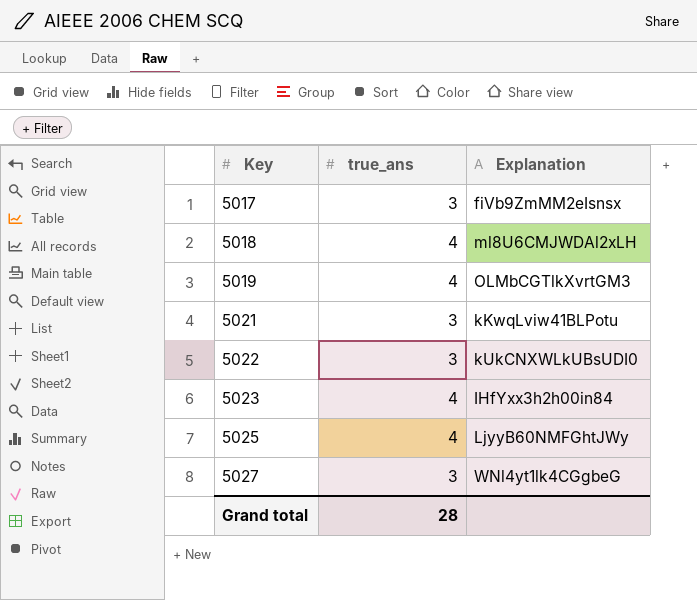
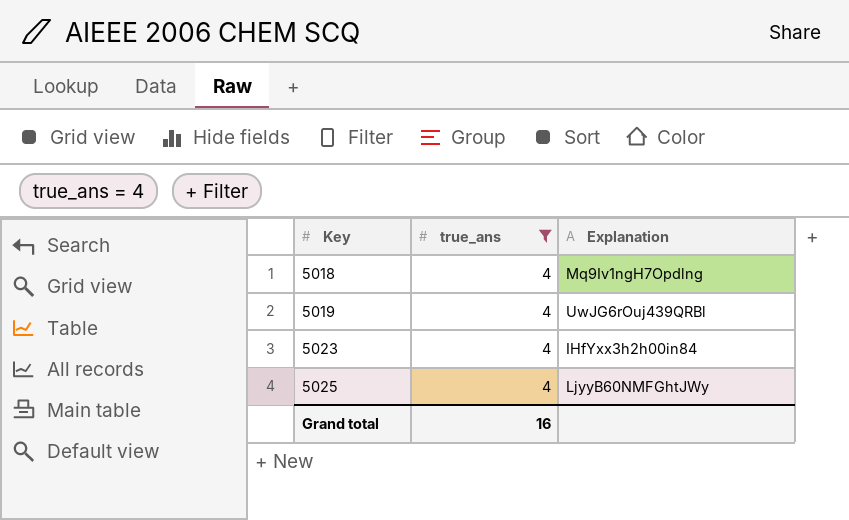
filter: none -> true_ans = 4
5018 | Explanation: ml8U6CMJWDAl2xLH -> Mq9Iv1ngH7Opdlng
5019 | Explanation: OLMbCGTlkXvrtGM3 -> UwJG6rOuj439QRBl
Grand total | true_ans: 28 -> 16

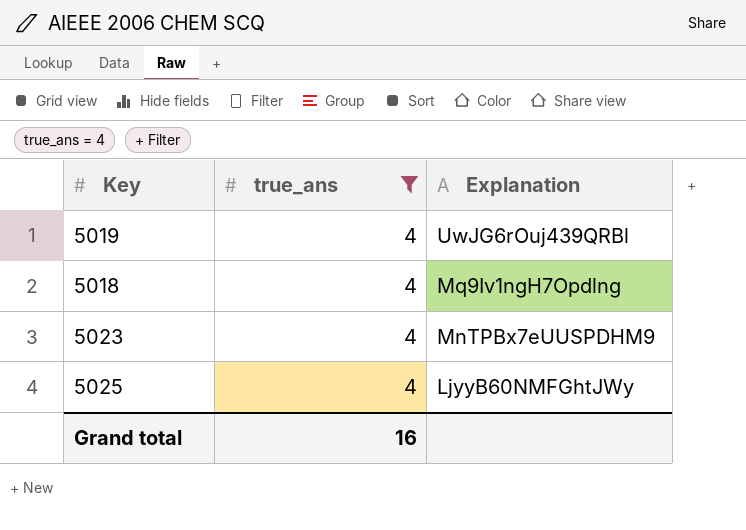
row order: Key ascending -> Explanation descending
5023 | Explanation: IHfYxx3h2h00in84 -> MnTPBx7eUUSPDHM9

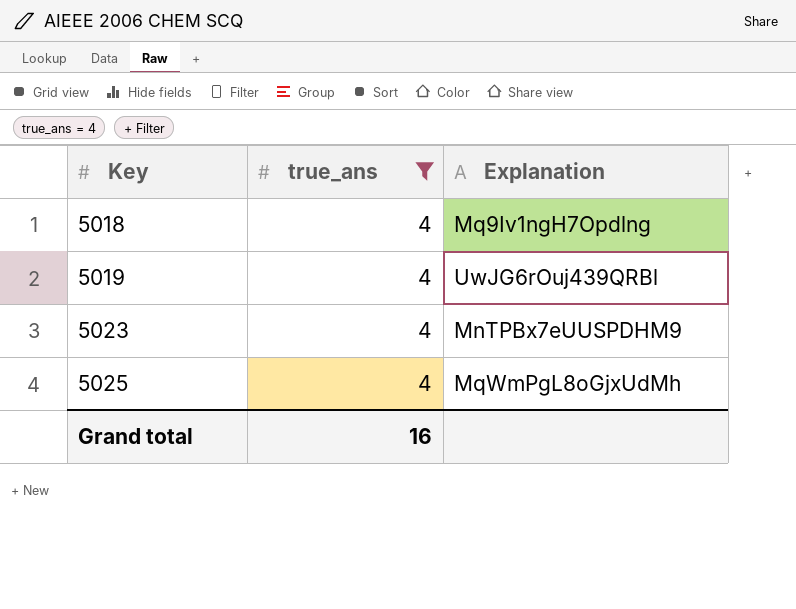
row order: Explanation descending -> Key ascending
5025 | Explanation: LjyyB60NMFGhtJWy -> MqWmPgL8oGjxUdMh

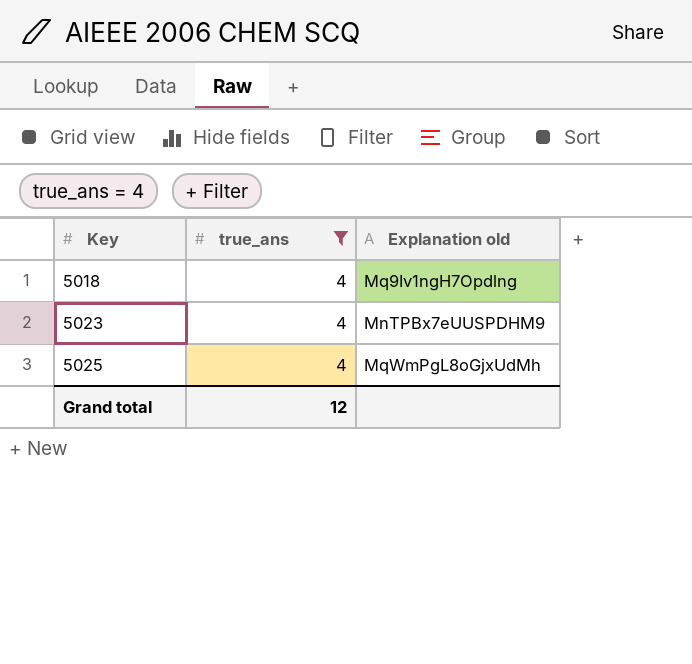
column name: Explanation -> Explanation old
row 5019: 4 | UwJG6rOuj439QRBl -> none
Grand total | true_ans: 16 -> 12

